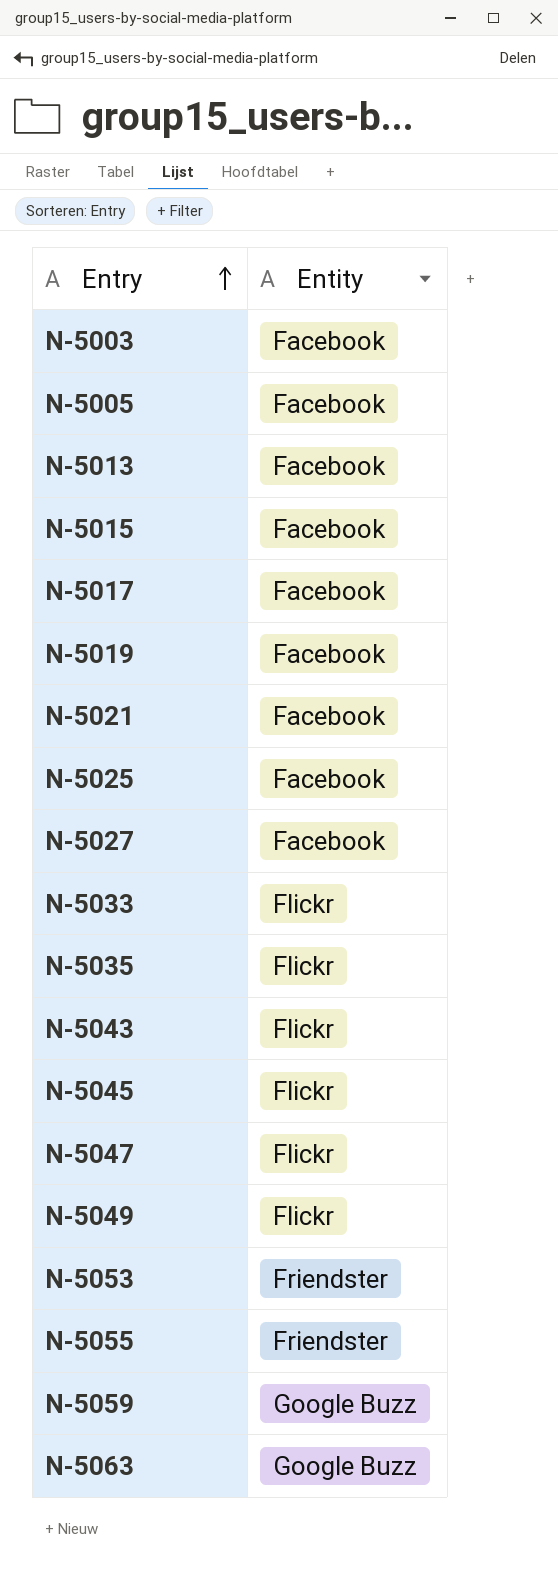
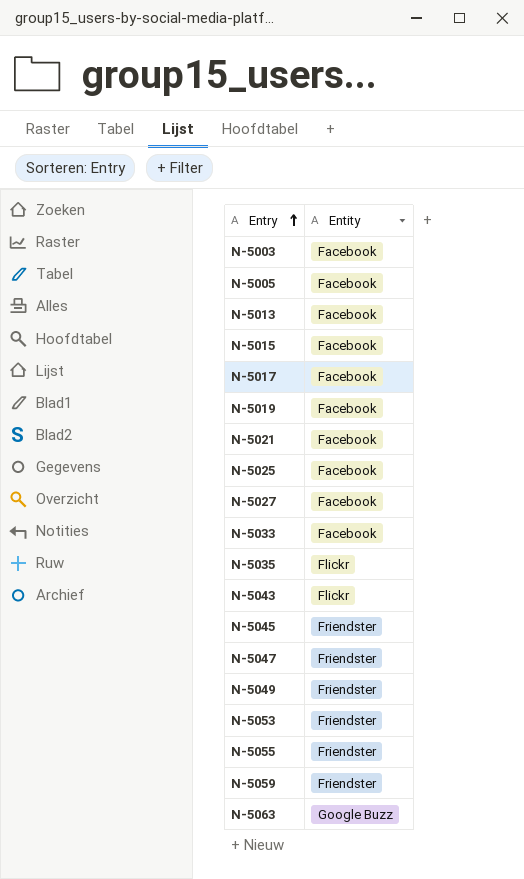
N-5033 | Entity: Flickr -> Facebook
N-5045 | Entity: Flickr -> Friendster
N-5047 | Entity: Flickr -> Friendster
N-5049 | Entity: Flickr -> Friendster
N-5059 | Entity: Google Buzz -> Friendster

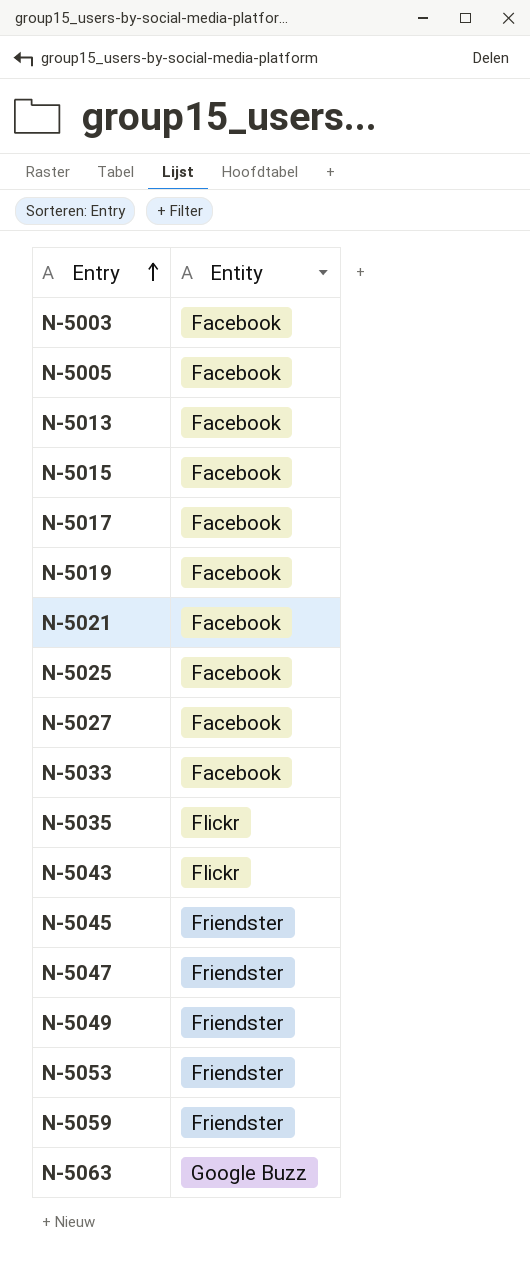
row N-5055: Friendster -> none

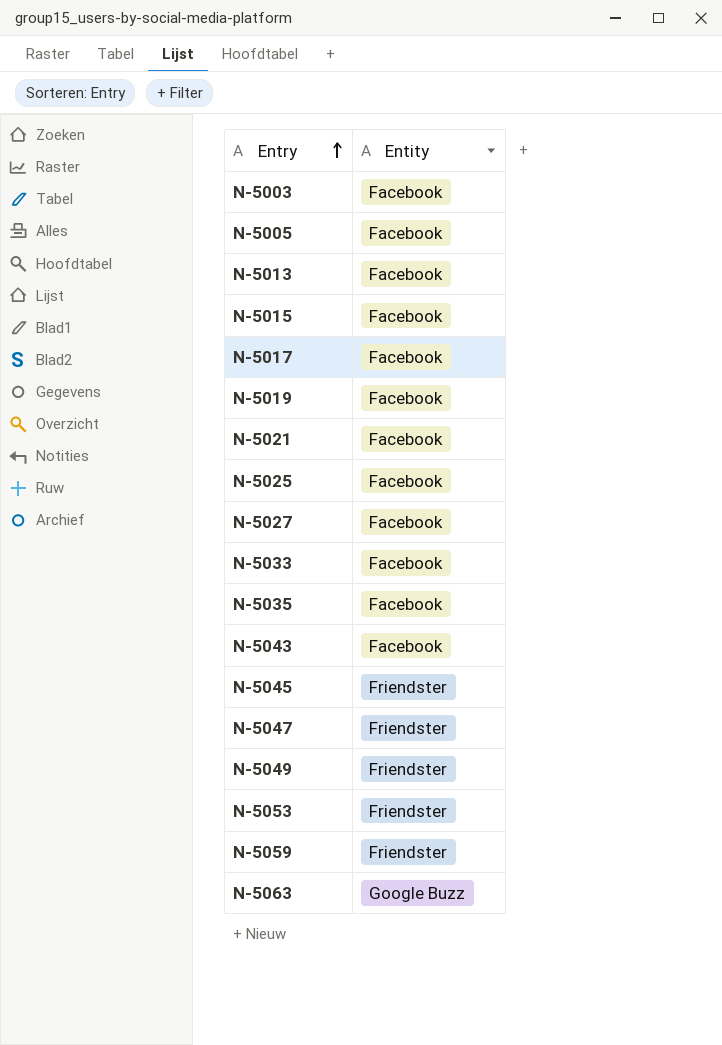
N-5035 | Entity: Flickr -> Facebook
N-5043 | Entity: Flickr -> Facebook

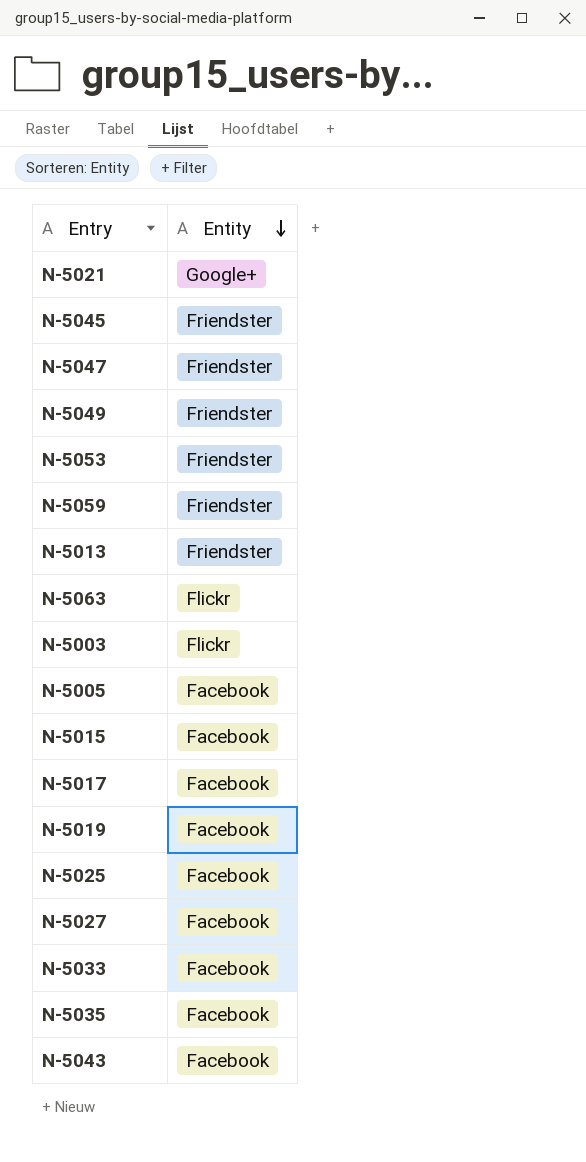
row order: Entry ascending -> Entity descending
N-5021 | Entity: Facebook -> Google+
N-5013 | Entity: Facebook -> Friendster
N-5063 | Entity: Google Buzz -> Flickr
N-5003 | Entity: Facebook -> Flickr

